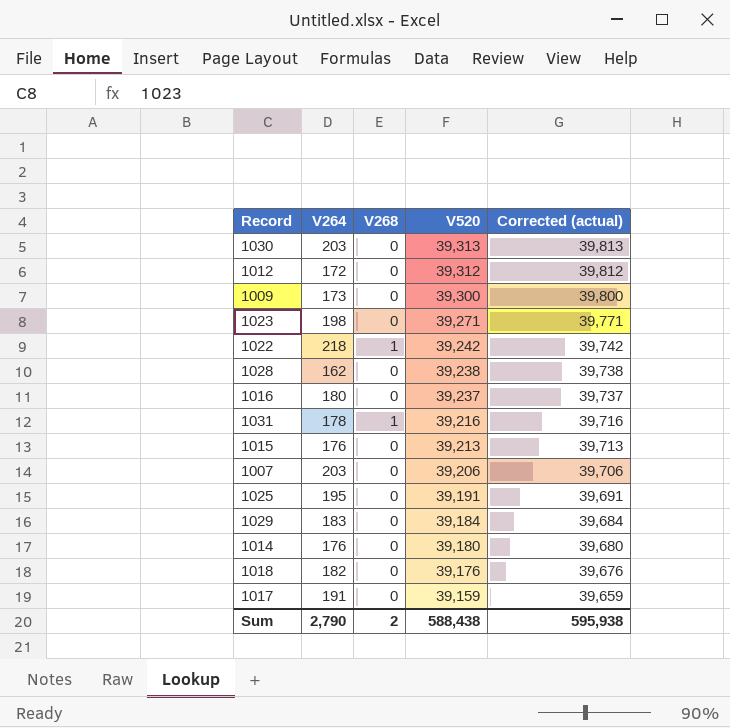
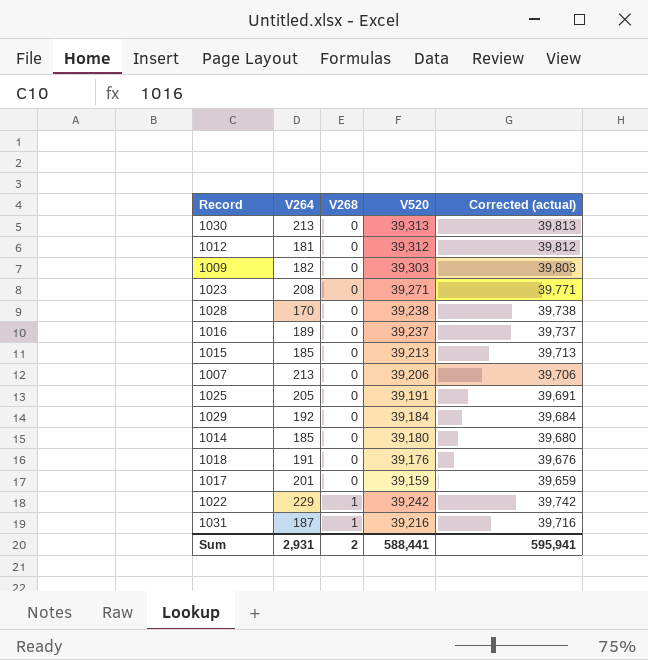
row order: V520 descending -> V268 ascending
1030 | V264: 203 -> 213
1012 | V264: 172 -> 181
1009 | V264: 173 -> 182
1009 | V520: 39,300 -> 39,303
1009 | Corrected (actual): 39,800 -> 39,803
1023 | V264: 198 -> 208
1028 | V264: 162 -> 170
1016 | V264: 180 -> 189
1015 | V264: 176 -> 185
1007 | V264: 203 -> 213
1025 | V264: 195 -> 205
1029 | V264: 183 -> 192
1014 | V264: 176 -> 185
1018 | V264: 182 -> 191
1017 | V264: 191 -> 201
1022 | V264: 218 -> 229
1031 | V264: 178 -> 187
Sum | V264: 2,790 -> 2,931
Sum | V520: 588,438 -> 588,441
Sum | Corrected (actual): 595,938 -> 595,941

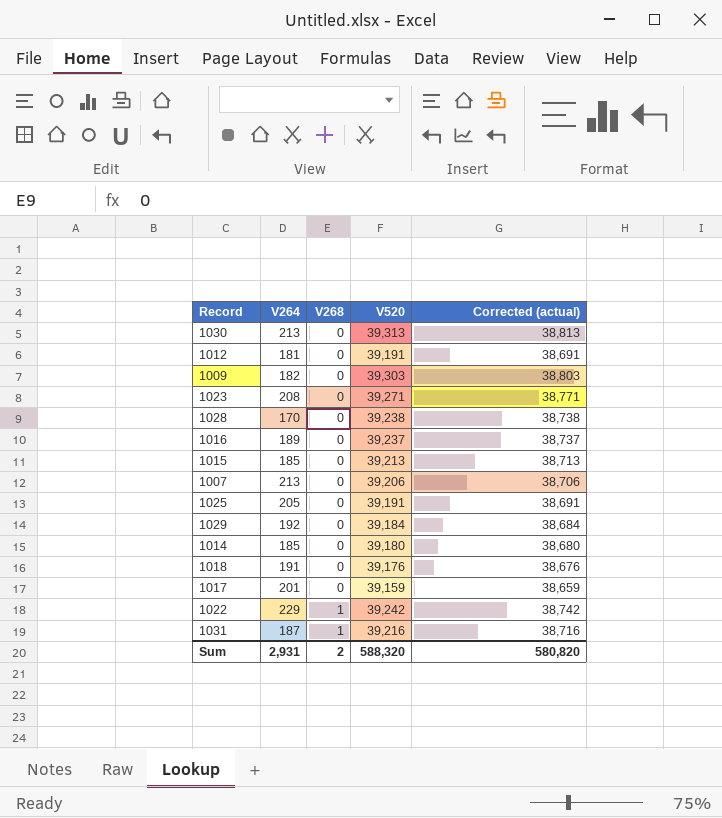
column Corrected (actual) | formula: [V520] + 500 -> [V520] - 500
1012 | V520: 39,312 -> 39,191
Sum | V520: 588,441 -> 588,320
Sum | Corrected (actual): 595,941 -> 580,820

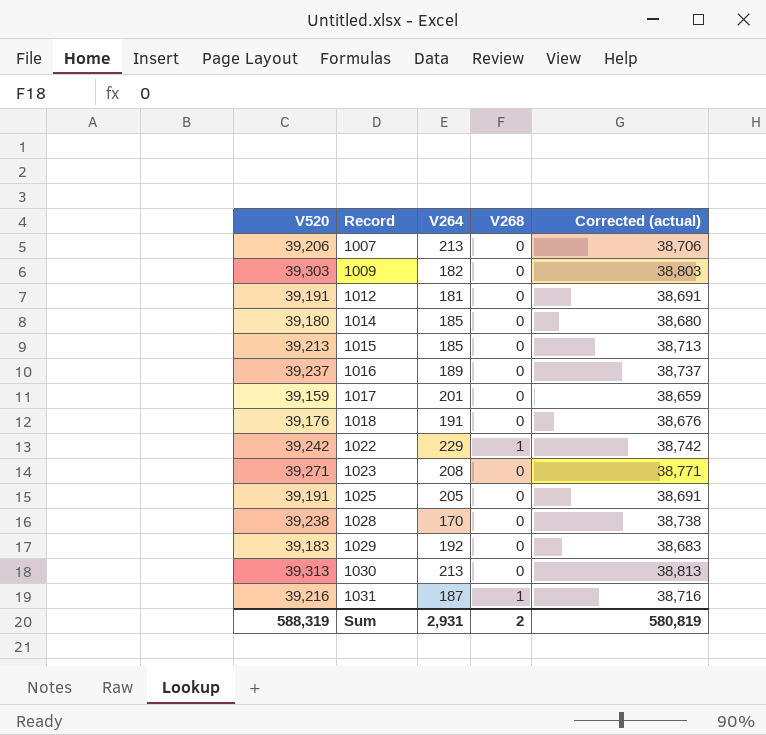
row order: V268 ascending -> Record ascending
column V520 | position: 4 -> 1
1029 | V520: 39,184 -> 39,183
1029 | Corrected (actual): 38,684 -> 38,683
Sum | V520: 588,320 -> 588,319
Sum | Corrected (actual): 580,820 -> 580,819

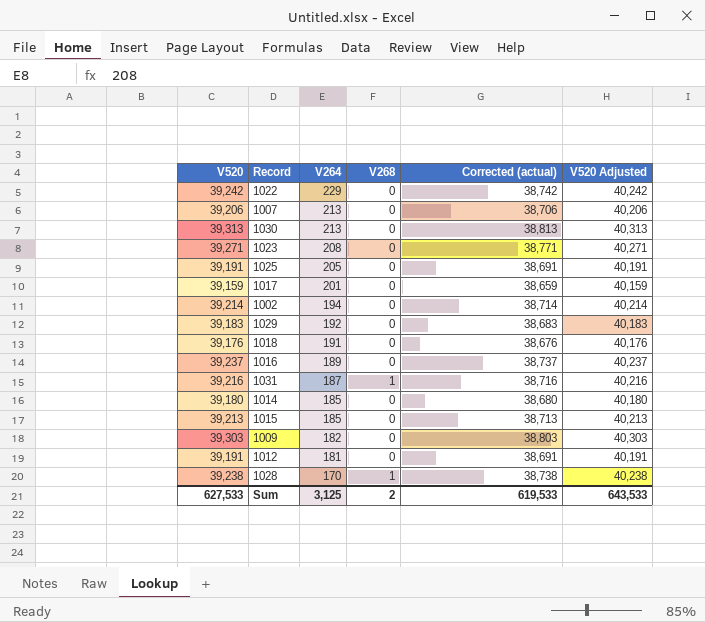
row order: Record ascending -> V264 descending
column V520 Adjusted | formula: none -> [V520] + 1000
1022 | V268: 1 -> 0
row 1002: none -> 39,214 | 194 | 0 | 38,714 | 40,214
1028 | V268: 0 -> 1
Sum | V520: 588,319 -> 627,533
Sum | V264: 2,931 -> 3,125
Sum | Corrected (actual): 580,819 -> 619,533

